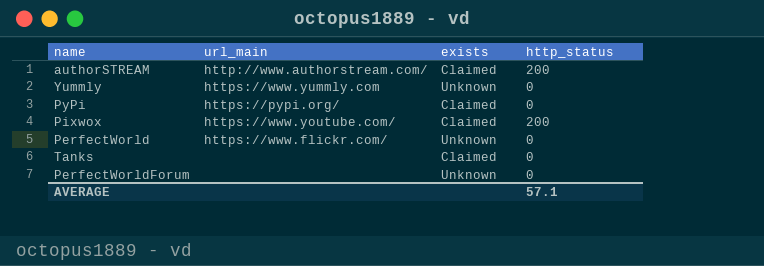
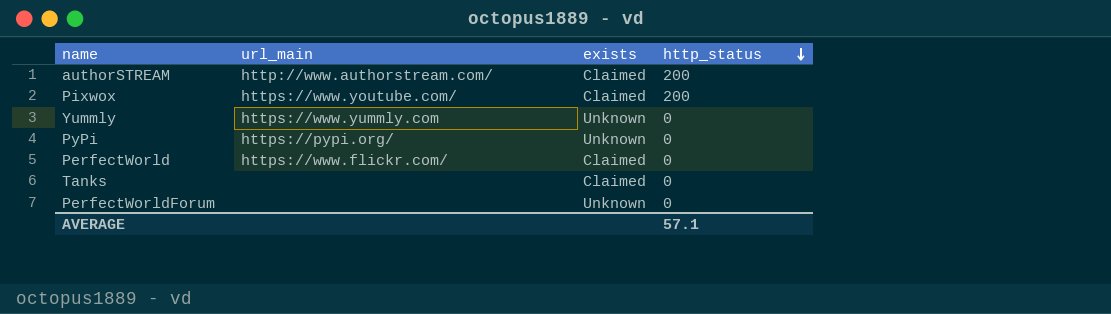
row order: none -> http_status descending
PyPi | exists: Claimed -> Unknown
PerfectWorld | exists: Unknown -> Claimed

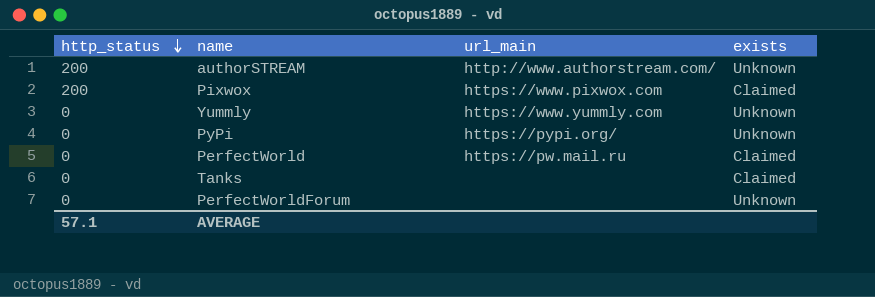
column http_status | position: 4 -> 1
authorSTREAM | exists: Claimed -> Unknown
Pixwox | url_main: https://www.youtube.com/ -> https://www.pixwox.com
PerfectWorld | url_main: https://www.flickr.com/ -> https://pw.mail.ru

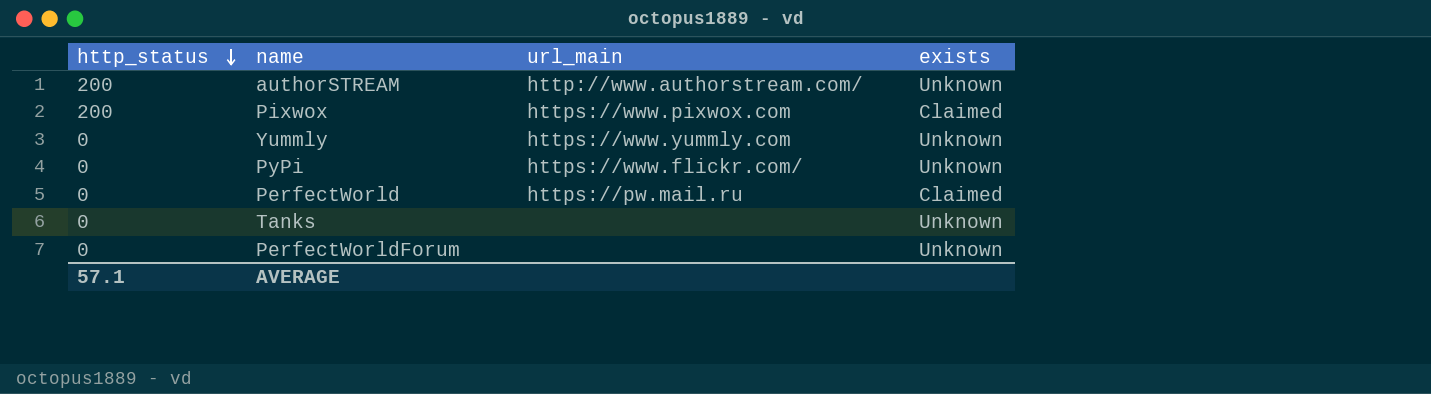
PyPi | url_main: https://pypi.org/ -> https://www.flickr.com/
Tanks | exists: Claimed -> Unknown

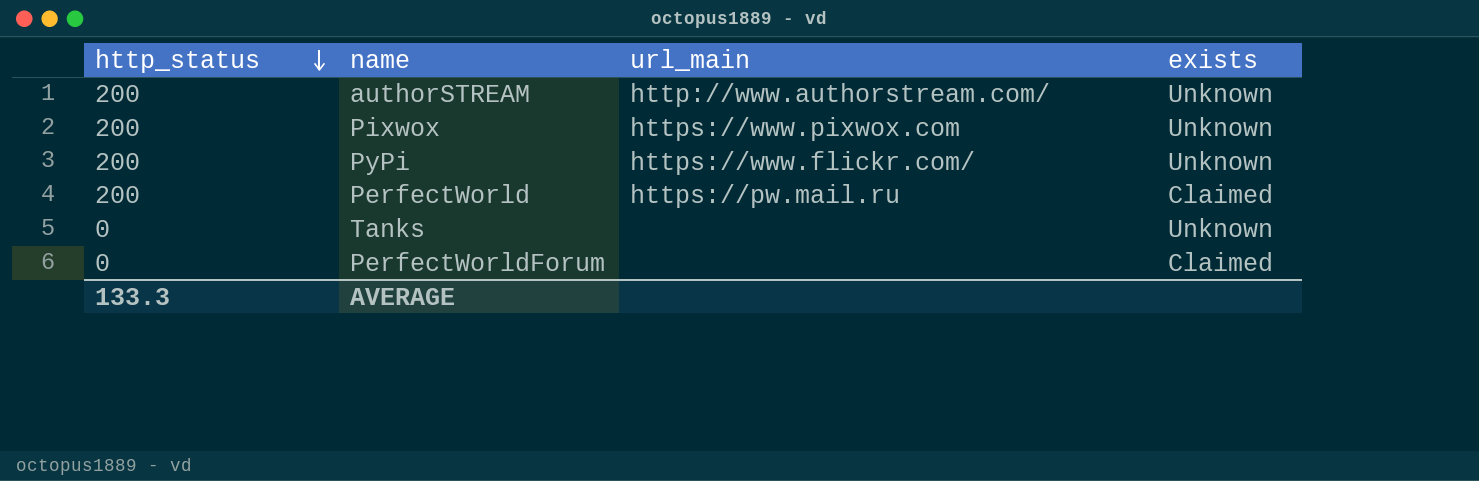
row Yummly: 0 | https://www.yummly.com | Unknown -> none
Pixwox | exists: Claimed -> Unknown
PyPi | http_status: 0 -> 200
PerfectWorld | http_status: 0 -> 200
PerfectWorldForum | exists: Unknown -> Claimed
AVERAGE | http_status: 57.1 -> 133.3

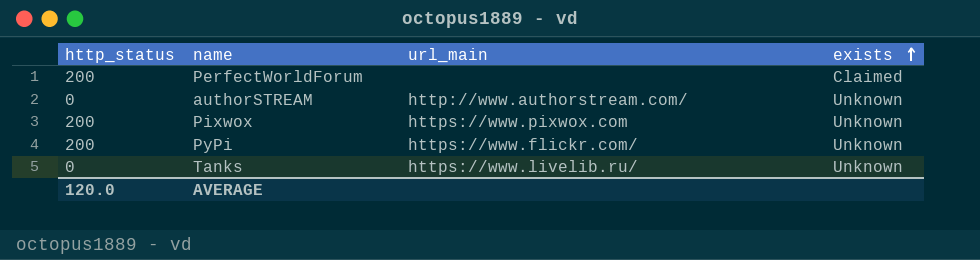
row order: http_status descending -> exists ascending
row PerfectWorld: 200 | https://pw.mail.ru | Claimed -> none
PerfectWorldForum | http_status: 0 -> 200
authorSTREAM | http_status: 200 -> 0
Tanks | url_main: none -> https://www.livelib.ru/
AVERAGE | http_status: 133.3 -> 120.0

